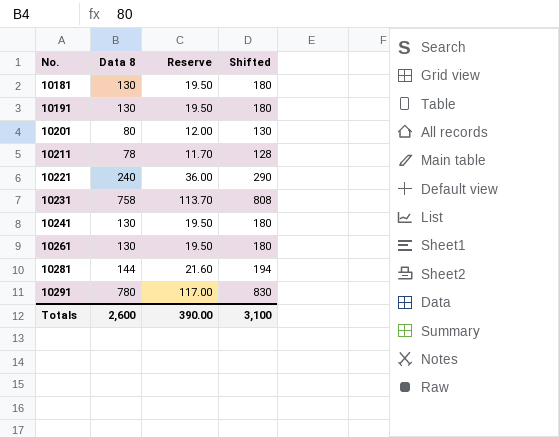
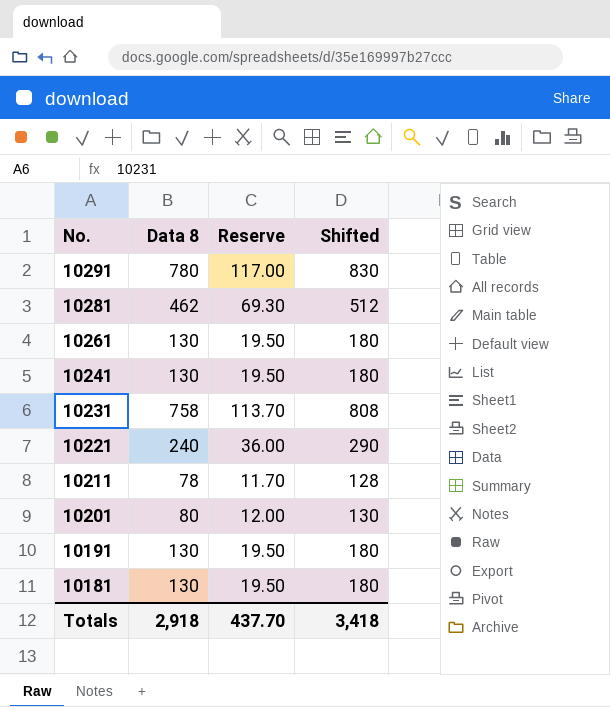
row order: No. ascending -> No. descending
10281 | Data 8: 144 -> 462
10281 | Reserve: 21.60 -> 69.30
10281 | Shifted: 194 -> 512
Totals | Data 8: 2,600 -> 2,918
Totals | Reserve: 390.00 -> 437.70
Totals | Shifted: 3,100 -> 3,418

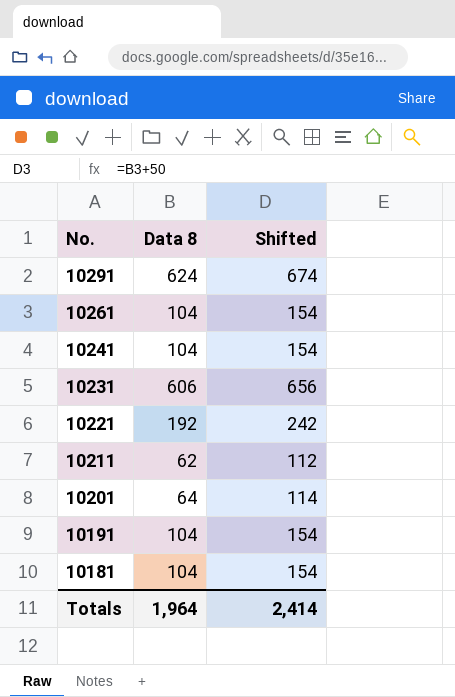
column Reserve | formula: [Data 8] * 0.15 -> none
row 10281: 462 | 69.30 | 512 -> none
10291 | Data 8: 780 -> 624
10291 | Shifted: 830 -> 674
10261 | Data 8: 130 -> 104
10261 | Shifted: 180 -> 154
10241 | Data 8: 130 -> 104
10241 | Shifted: 180 -> 154
10231 | Data 8: 758 -> 606
10231 | Shifted: 808 -> 656
10221 | Data 8: 240 -> 192
10221 | Shifted: 290 -> 242
10211 | Data 8: 78 -> 62
10211 | Shifted: 128 -> 112
10201 | Data 8: 80 -> 64
10201 | Shifted: 130 -> 114
10191 | Data 8: 130 -> 104
10191 | Shifted: 180 -> 154
10181 | Data 8: 130 -> 104
10181 | Shifted: 180 -> 154
Totals | Data 8: 2,918 -> 1,964
Totals | Shifted: 3,418 -> 2,414

